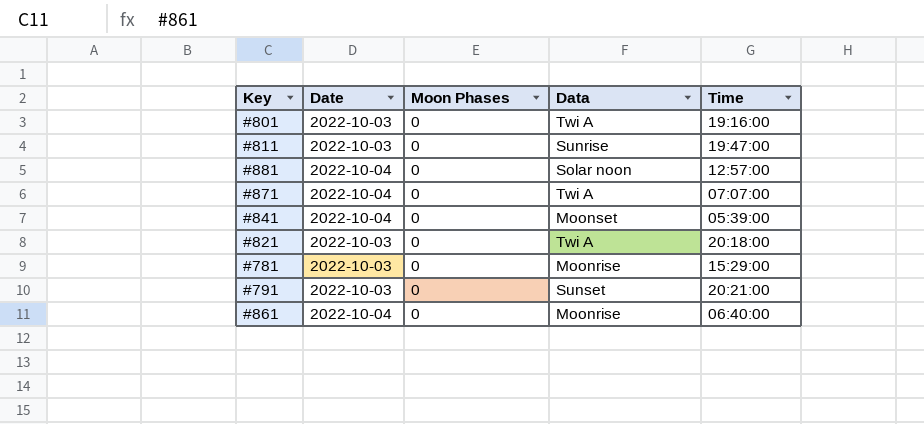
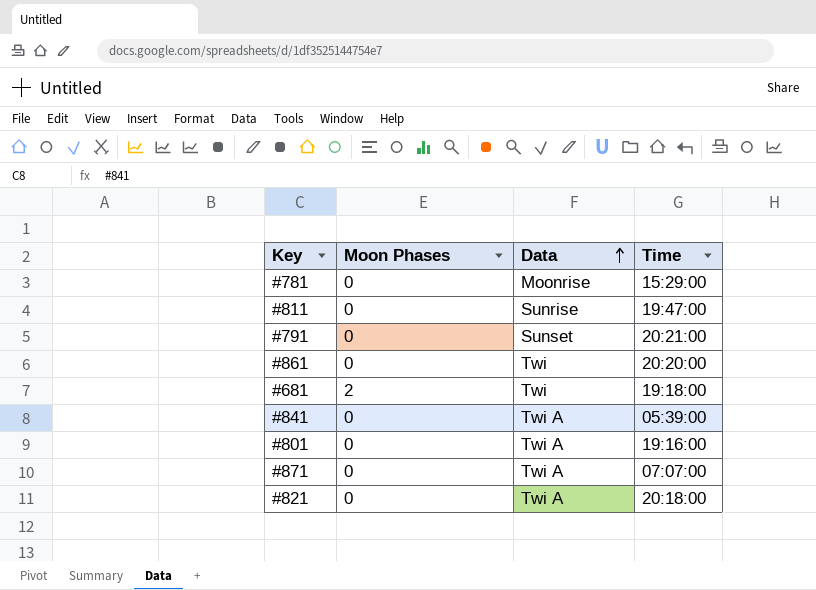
row order: none -> Data ascending
column Date | position: 2 -> none
row #881: 2022-10-04 | 0 | Solar noon | 12:57:00 -> none
#861 | Data: Moonrise -> Twi
#861 | Time: 06:40:00 -> 20:20:00
row #681: none -> 2 | Twi | 19:18:00
#841 | Data: Moonset -> Twi A

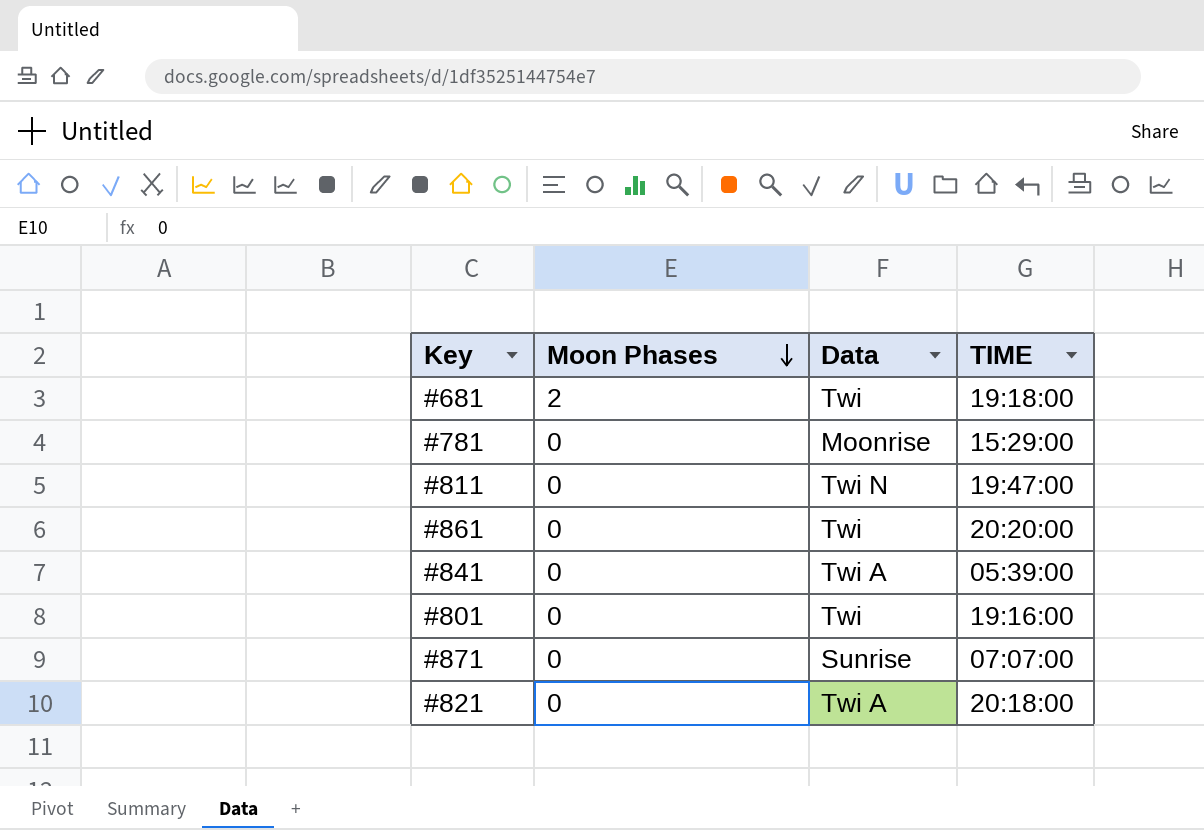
row order: Data ascending -> Moon Phases descending
column name: Time -> TIME
row #791: 0 | Sunset | 20:21:00 -> none
#811 | Data: Sunrise -> Twi N
#801 | Data: Twi A -> Twi
#871 | Data: Twi A -> Sunrise

